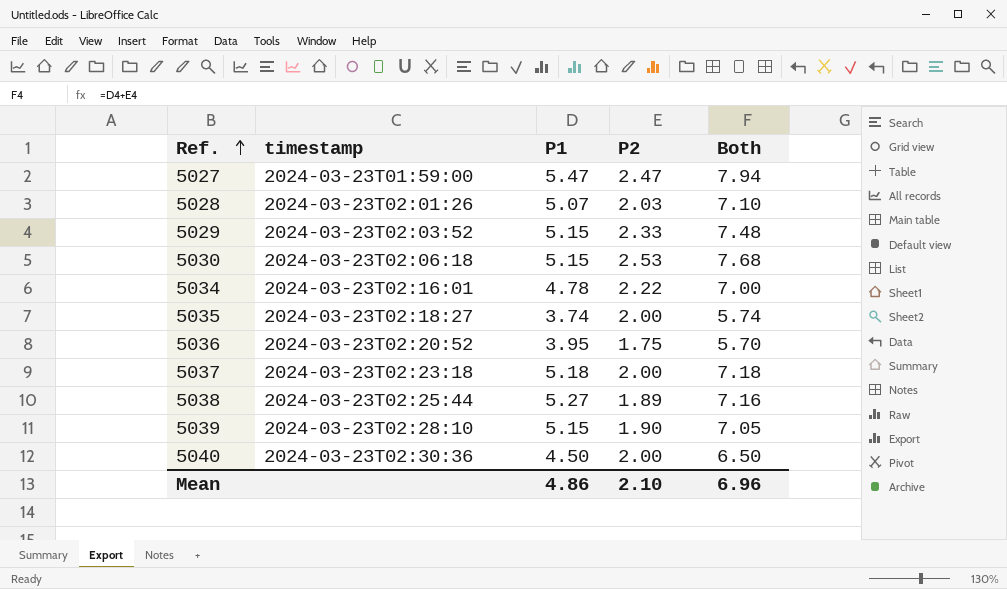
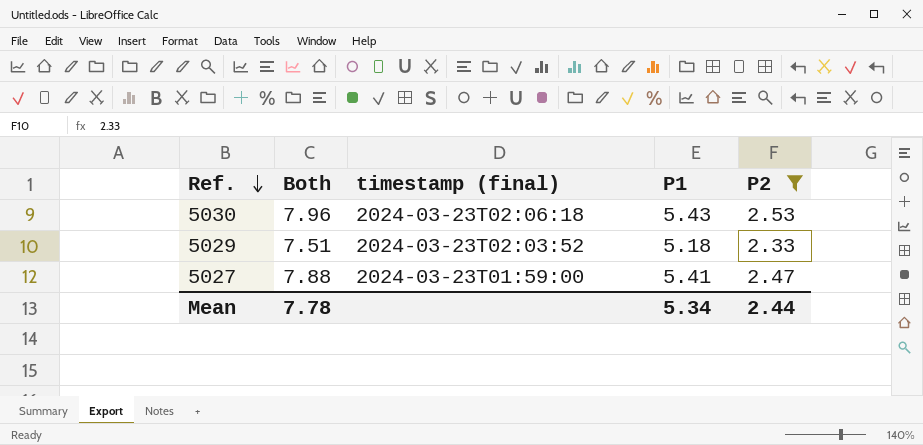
filter: none -> P2 >= 2.33
row order: Ref. ascending -> Ref. descending
column Both | position: 5 -> 2
column name: timestamp -> timestamp (final)
5030 | Both: 7.68 -> 7.96
5030 | P1: 5.15 -> 5.43
5029 | Both: 7.48 -> 7.51
5029 | P1: 5.15 -> 5.18
5027 | Both: 7.94 -> 7.88
5027 | P1: 5.47 -> 5.41
Mean | Both: 6.96 -> 7.78
Mean | P1: 4.86 -> 5.34
Mean | P2: 2.10 -> 2.44

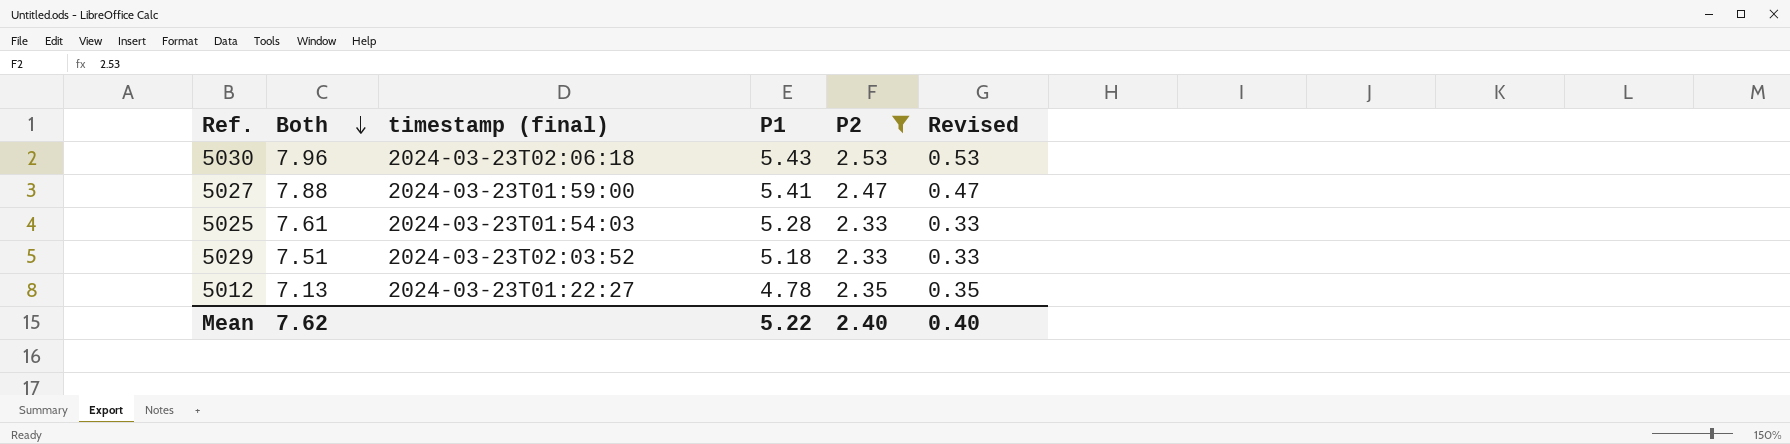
row order: Ref. descending -> Both descending
column Revised | formula: none -> [P2] - 2
row 5025: none -> 7.61 | 2024-03-23T01:54:03 | 5.28 | 2.33 | 0.33
row 5012: none -> 7.13 | 2024-03-23T01:22:27 | 4.78 | 2.35 | 0.35
Mean | Both: 7.78 -> 7.62
Mean | P1: 5.34 -> 5.22
Mean | P2: 2.44 -> 2.40

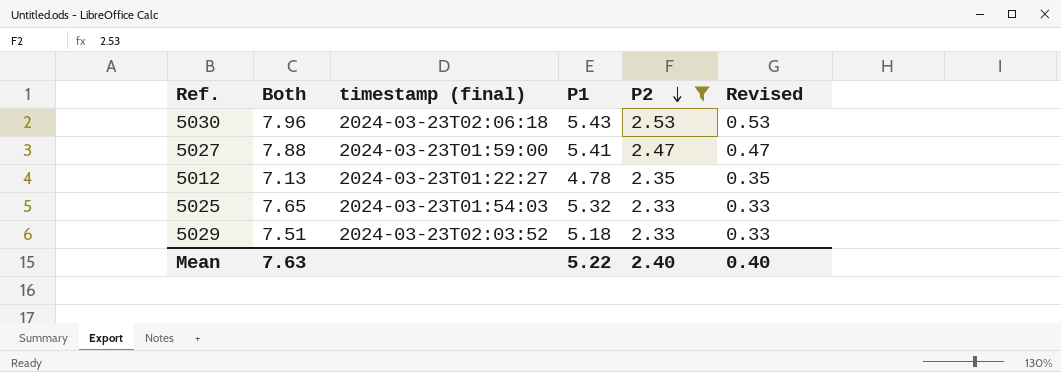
row order: Both descending -> P2 descending
5025 | Both: 7.61 -> 7.65
5025 | P1: 5.28 -> 5.32
Mean | Both: 7.62 -> 7.63

